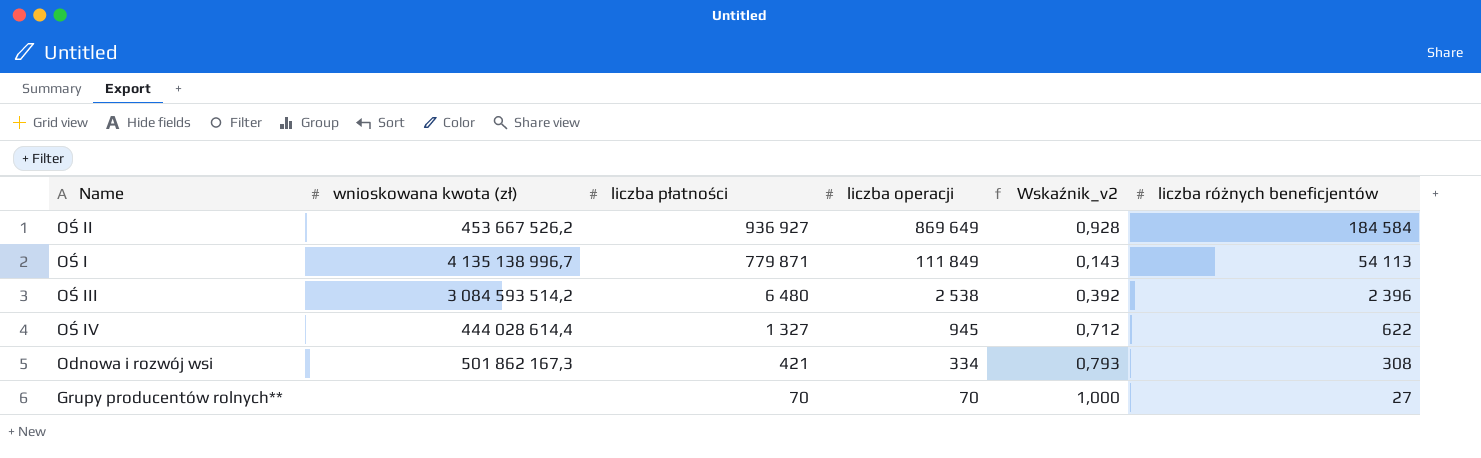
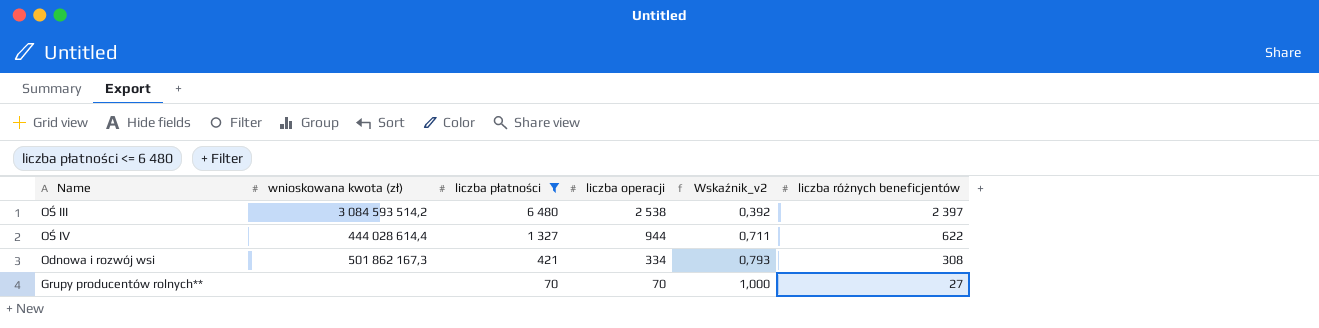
filter: none -> liczba płatności <= 6 480
OŚ III | liczba różnych beneficjentów: 2 396 -> 2 397
OŚ IV | liczba operacji: 945 -> 944
OŚ IV | Wskaźnik_v2: 0,712 -> 0,711

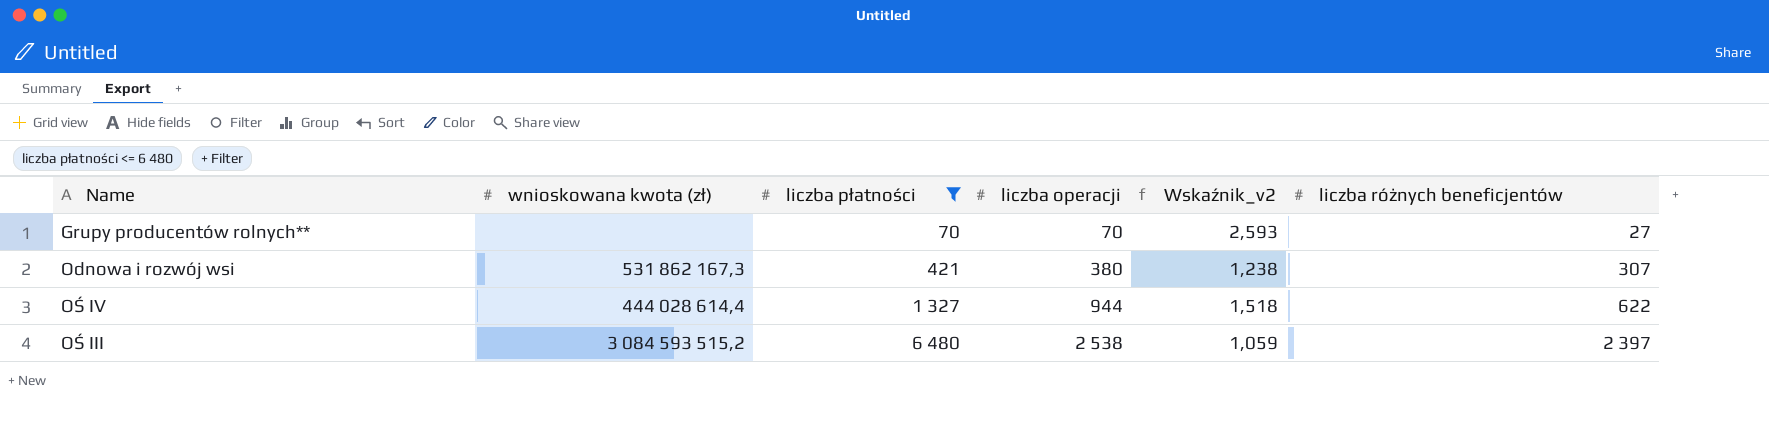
row order: liczba płatności descending -> liczba płatności ascending
column Wskaźnik_v2 | formula: [liczba operacji] / [liczba płatności] -> [liczba operacji] / [liczba różnych beneficjentów]
Odnowa i rozwój wsi | wnioskowana kwota (zł): 501 862 167,3 -> 531 862 167,3
Odnowa i rozwój wsi | liczba operacji: 334 -> 380
Odnowa i rozwój wsi | liczba różnych beneficjentów: 308 -> 307
OŚ III | wnioskowana kwota (zł): 3 084 593 514,2 -> 3 084 593 515,2

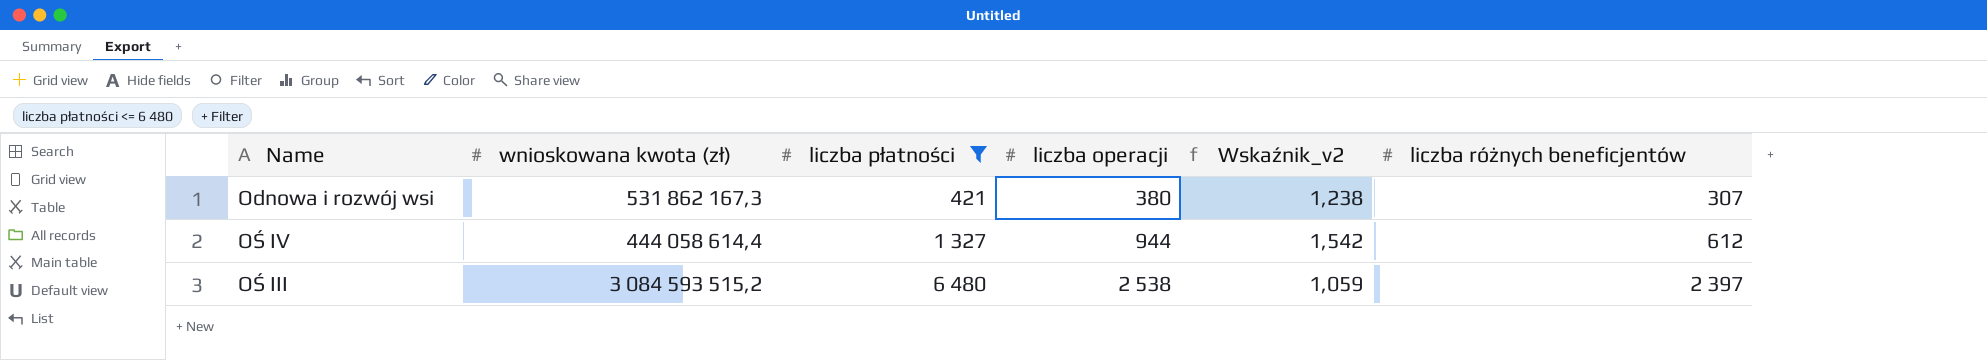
row Grupy producentów rolnych**: none | 70 | 70 | 2,593 | 27 -> none
OŚ IV | wnioskowana kwota (zł): 444 028 614,4 -> 444 058 614,4
OŚ IV | Wskaźnik_v2: 1,518 -> 1,542
OŚ IV | liczba różnych beneficjentów: 622 -> 612

